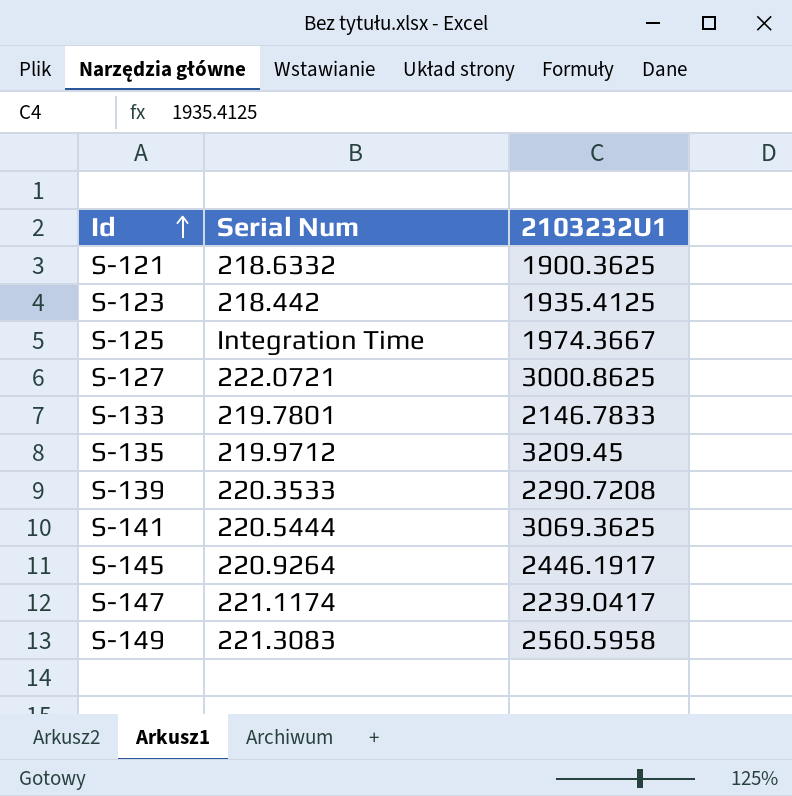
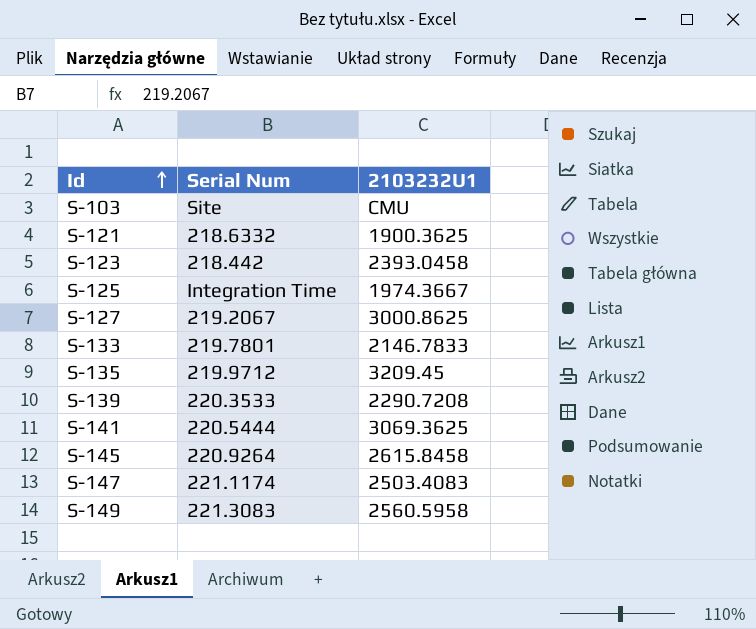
row S-103: none -> Site | CMU
S-123 | 2103232U1: 1935.4125 -> 2393.0458
S-127 | Serial Num: 222.0721 -> 219.2067
S-145 | 2103232U1: 2446.1917 -> 2615.8458
S-147 | 2103232U1: 2239.0417 -> 2503.4083

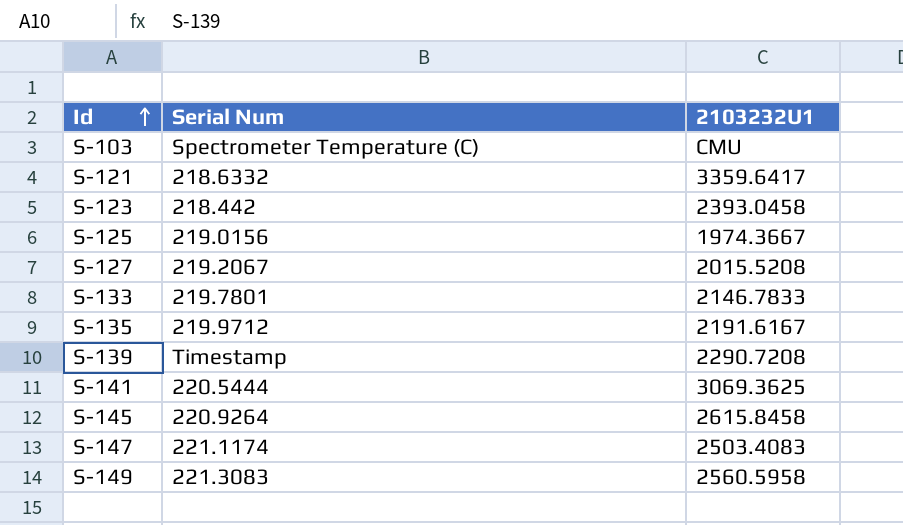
S-103 | Serial Num: Site -> Spectrometer Temperature (C)
S-121 | 2103232U1: 1900.3625 -> 3359.6417
S-125 | Serial Num: Integration Time -> 219.0156
S-127 | 2103232U1: 3000.8625 -> 2015.5208
S-135 | 2103232U1: 3209.45 -> 2191.6167
S-139 | Serial Num: 220.3533 -> Timestamp

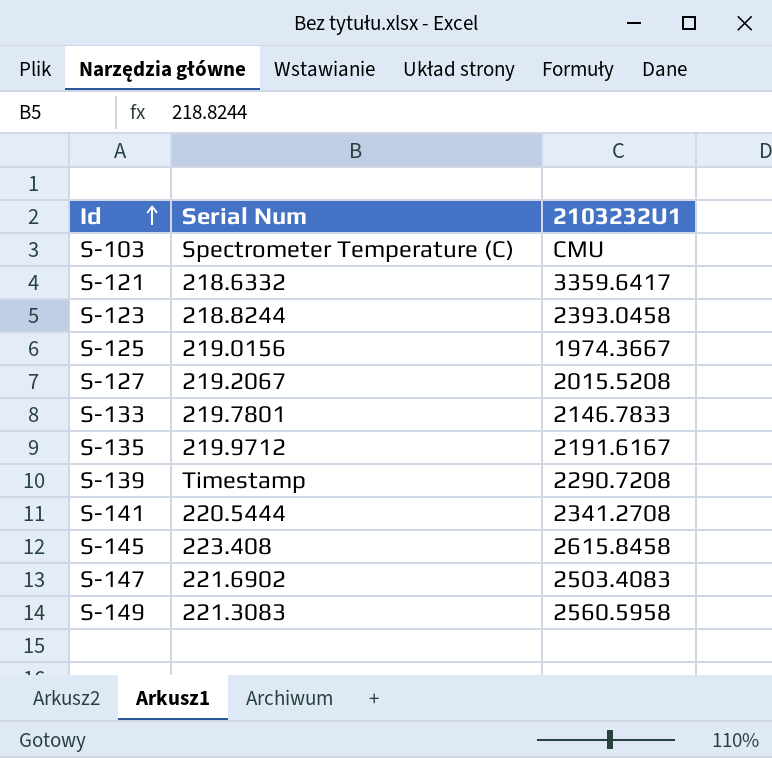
S-123 | Serial Num: 218.442 -> 218.8244
S-141 | 2103232U1: 3069.3625 -> 2341.2708
S-145 | Serial Num: 220.9264 -> 223.408
S-147 | Serial Num: 221.1174 -> 221.6902

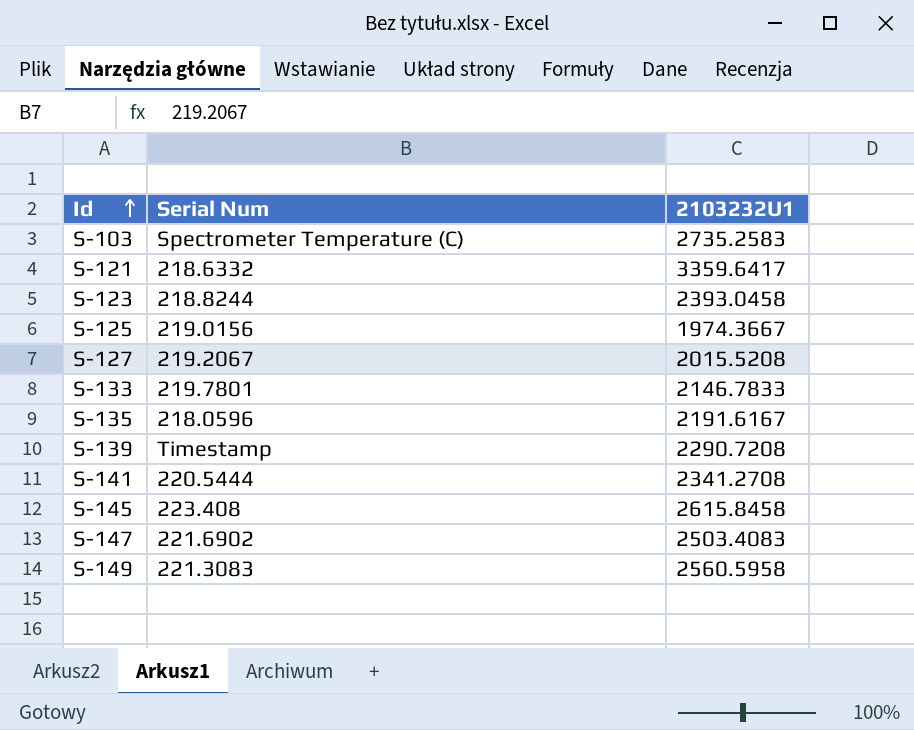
S-103 | 2103232U1: CMU -> 2735.2583
S-135 | Serial Num: 219.9712 -> 218.0596

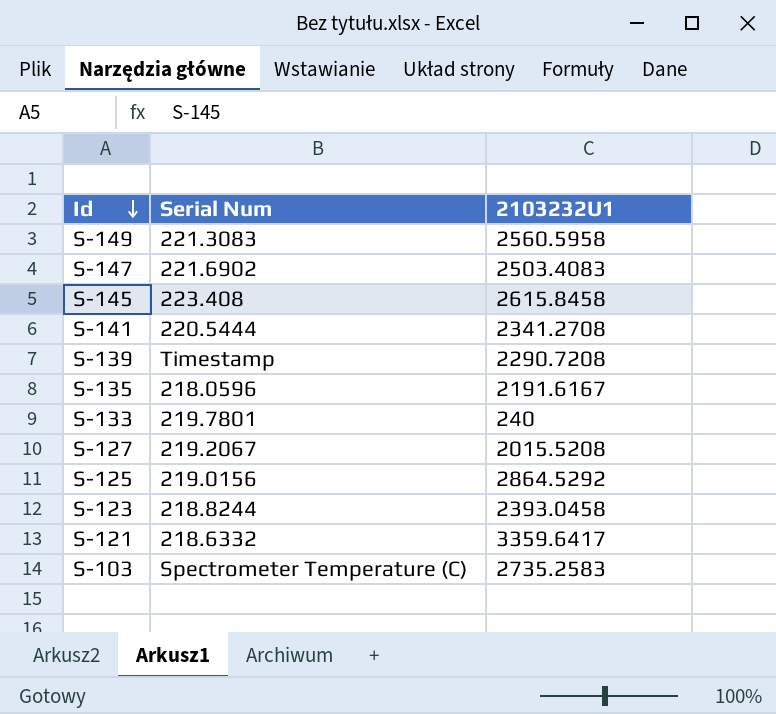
row order: Id ascending -> Id descending
S-133 | 2103232U1: 2146.7833 -> 240
S-125 | 2103232U1: 1974.3667 -> 2864.5292

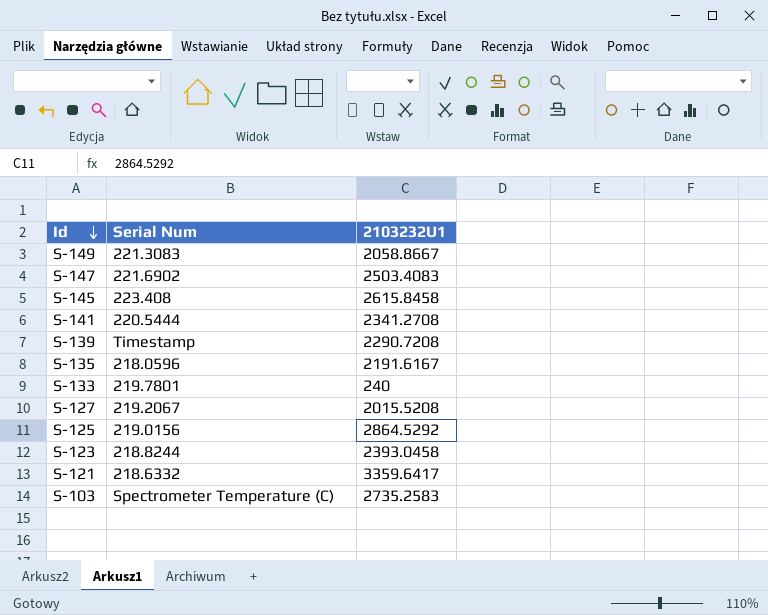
S-149 | 2103232U1: 2560.5958 -> 2058.8667

